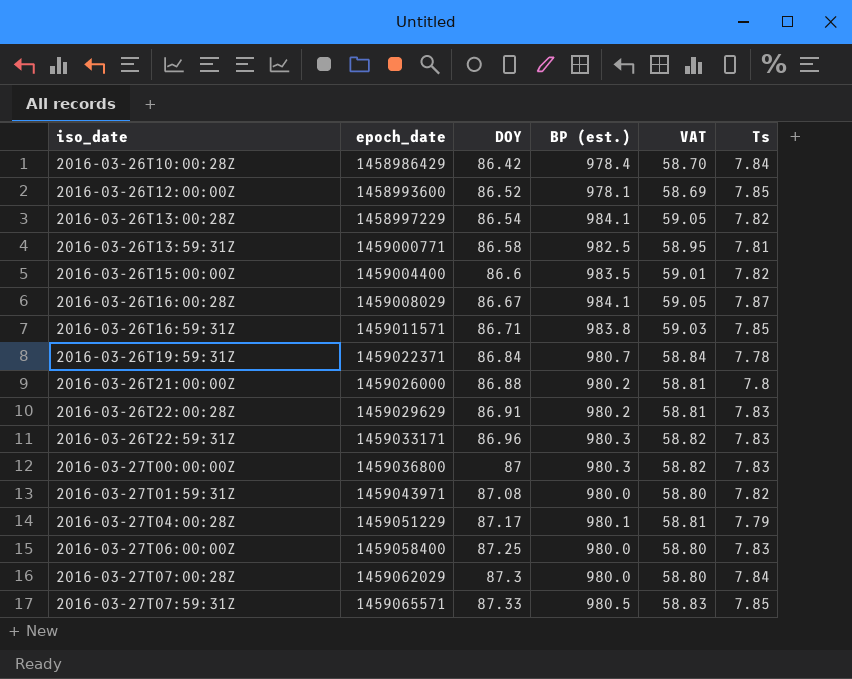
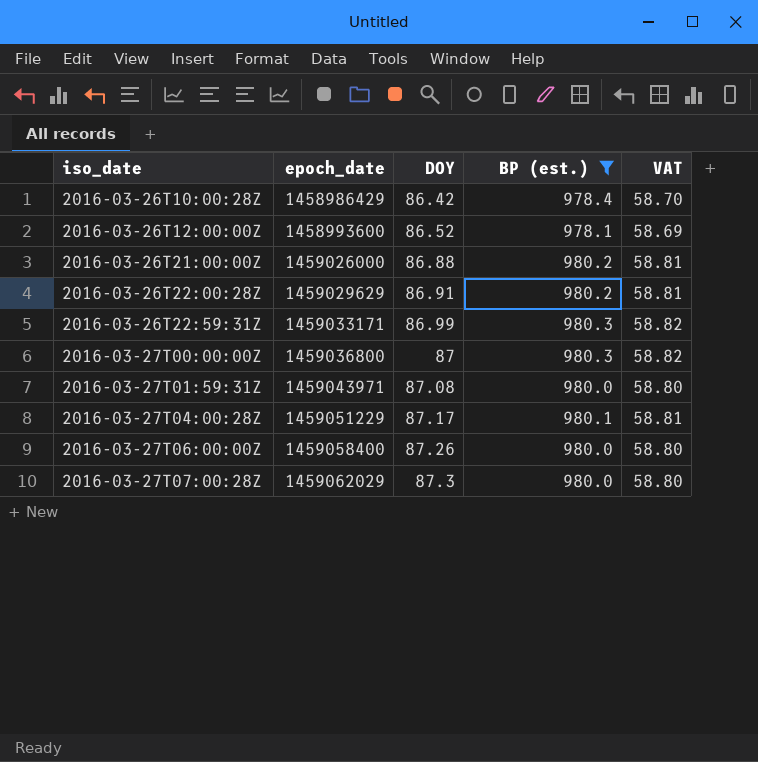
filter: none -> BP (est.) <= 980.3
column Ts | position: 6 -> none
2016-03-26T22:59:31Z | DOY: 86.96 -> 86.99
2016-03-27T06:00:00Z | DOY: 87.25 -> 87.26

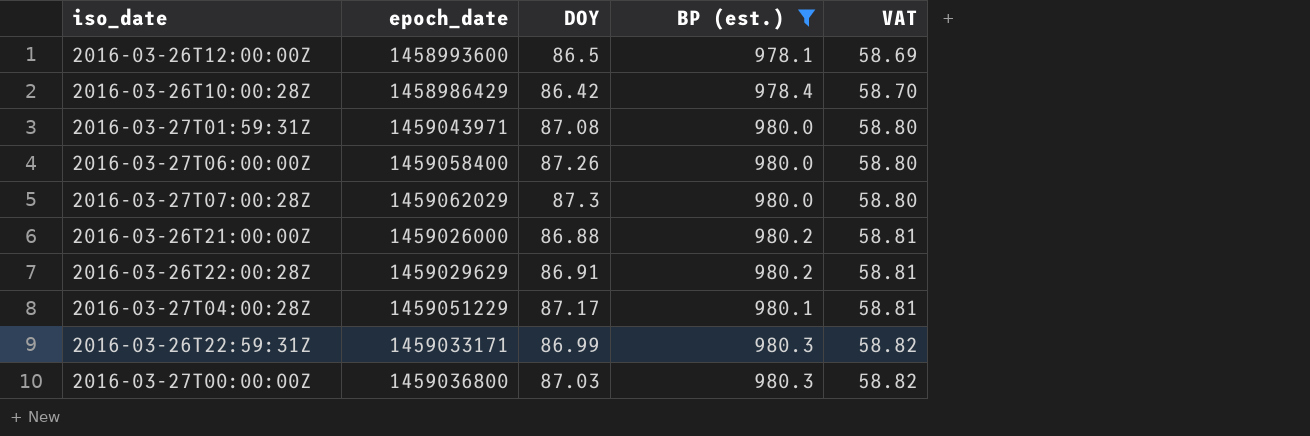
row order: iso_date ascending -> VAT ascending
2016-03-26T12:00:00Z | DOY: 86.52 -> 86.5
2016-03-27T00:00:00Z | DOY: 87 -> 87.03

